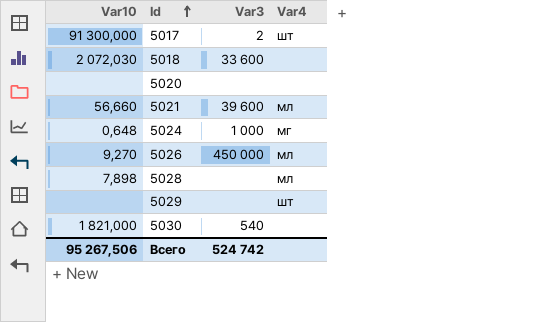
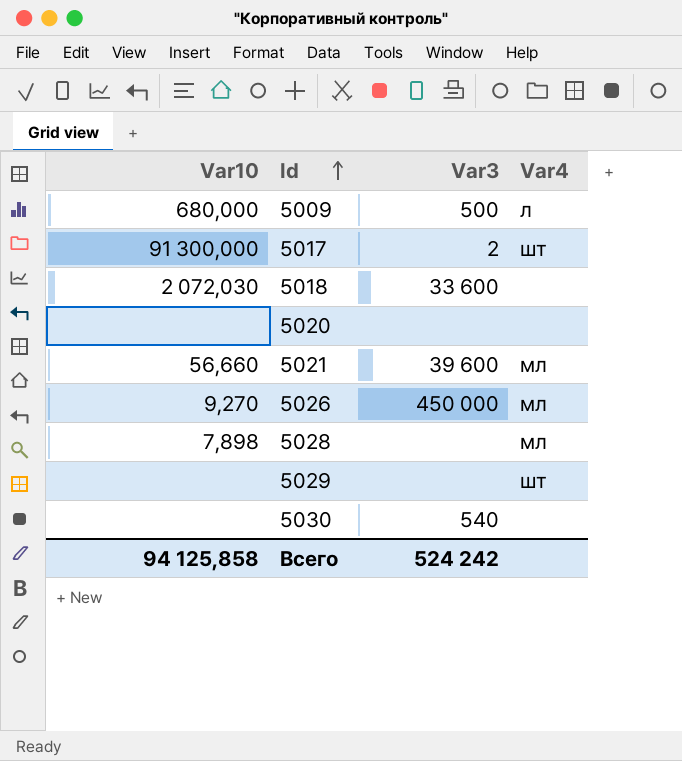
row 5024: 0,648 | 1 000 | мг -> none
row 5009: none -> 680,000 | 500 | л
5030 | Var10: 1 821,000 -> none
Всего | Var10: 95 267,506 -> 94 125,858
Всего | Var3: 524 742 -> 524 242

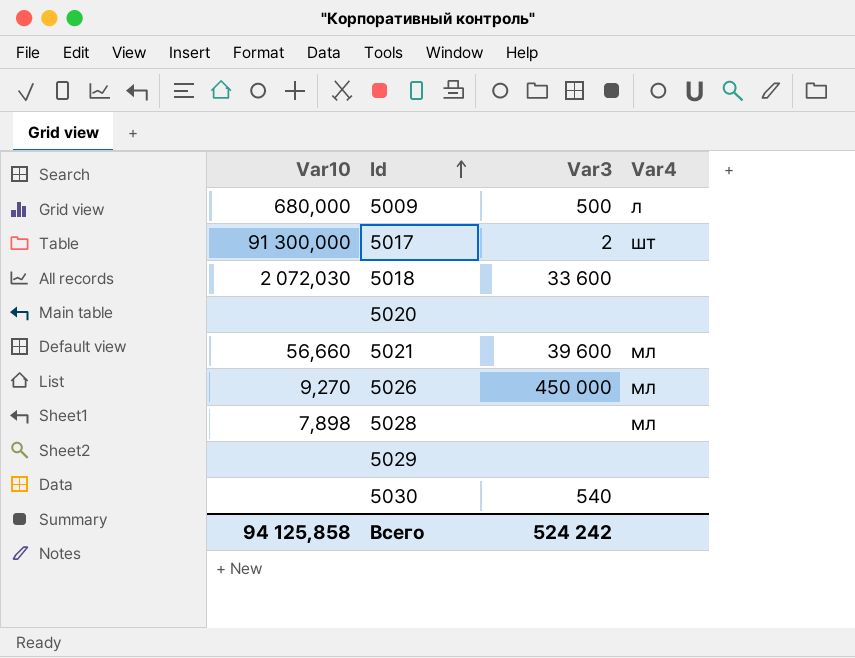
5029 | Var4: шт -> none

